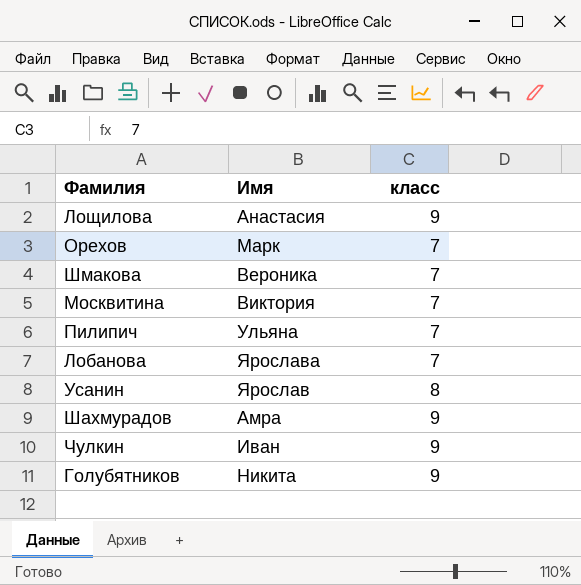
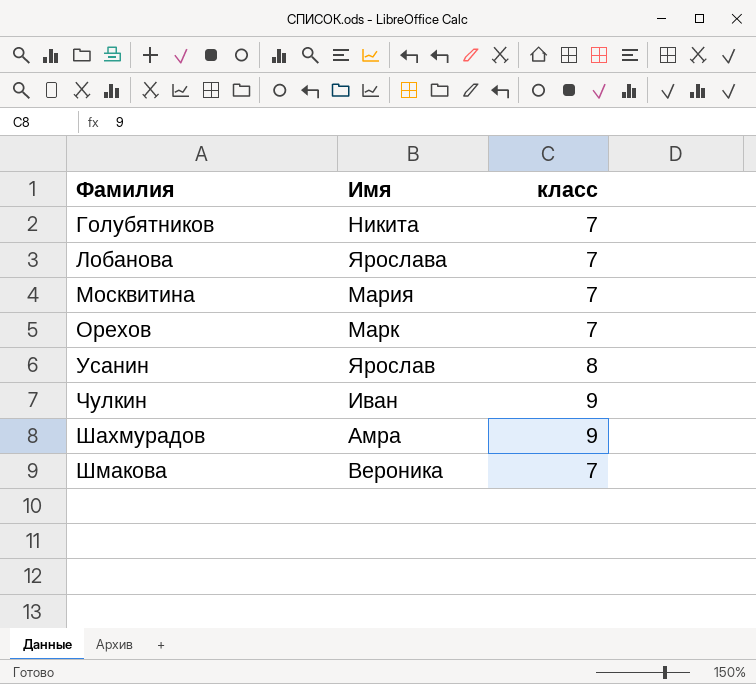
row order: none -> Фамилия ascending
row Лощилова: Анастасия | 9 -> none
row Пилипич: Ульяна | 7 -> none
Голубятников | класс: 9 -> 7
Москвитина | Имя: Виктория -> Мария

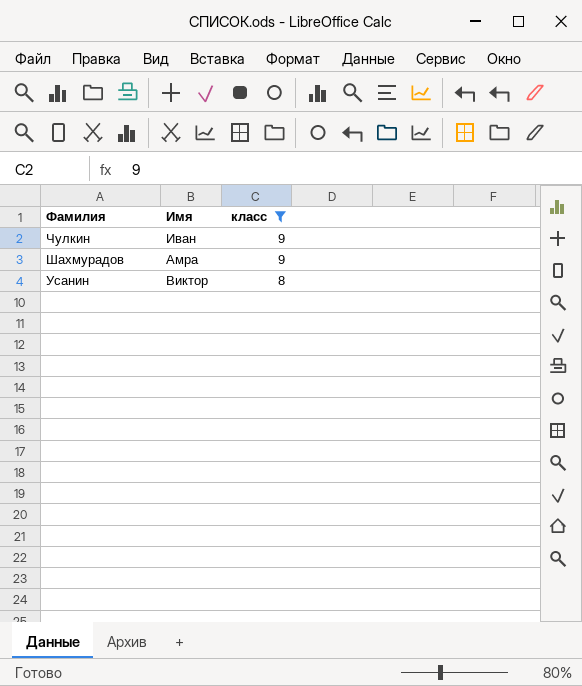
filter: none -> класс != 7
row order: Фамилия ascending -> класс descending
Усанин | Имя: Ярослав -> Виктор

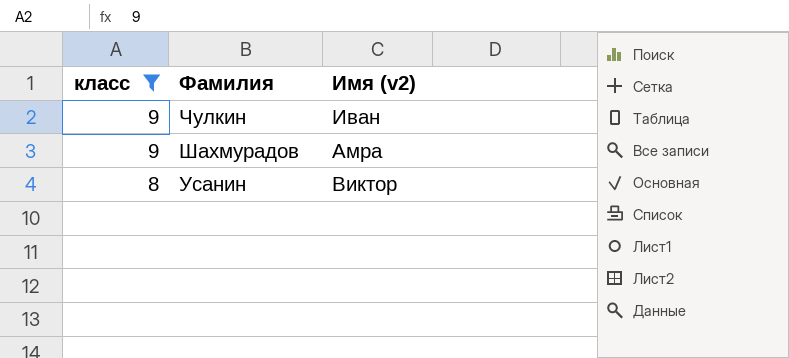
column класс | position: 3 -> 1
column name: Имя -> Имя (v2)

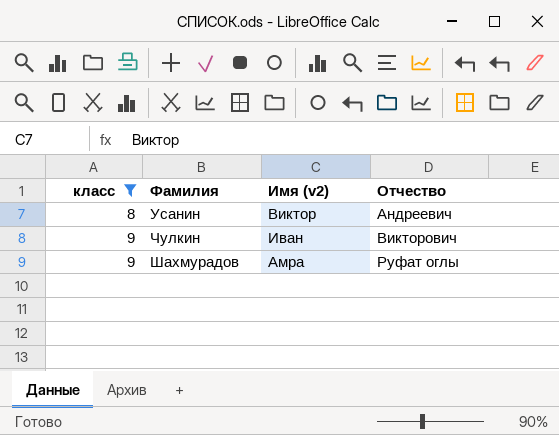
row order: класс descending -> класс ascending
column Отчество | position: none -> 4

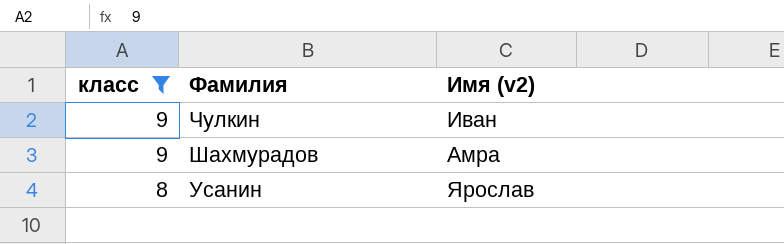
row order: класс ascending -> класс descending
column Отчество | position: 4 -> none
Усанин | Имя (v2): Виктор -> Ярослав

